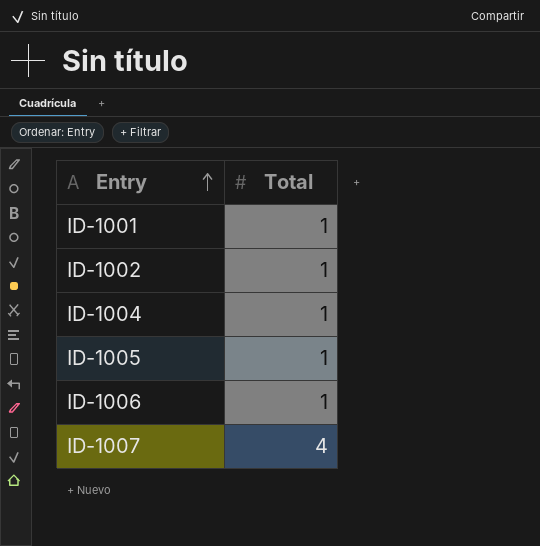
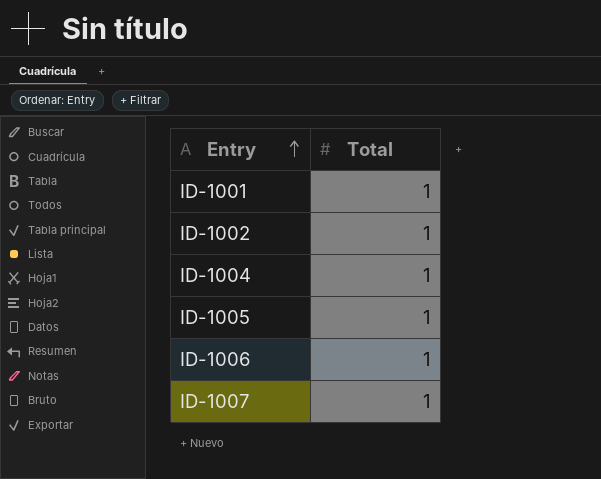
ID-1007 | Total: 4 -> 1

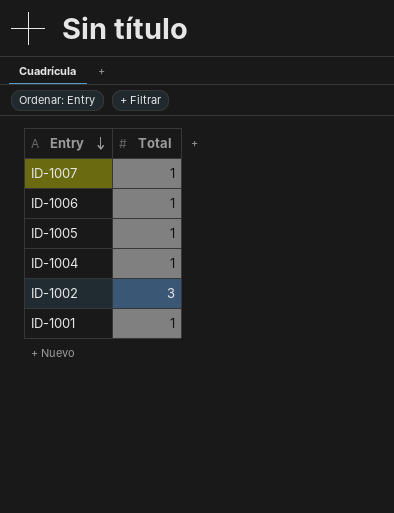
row order: Entry ascending -> Entry descending
ID-1002 | Total: 1 -> 3

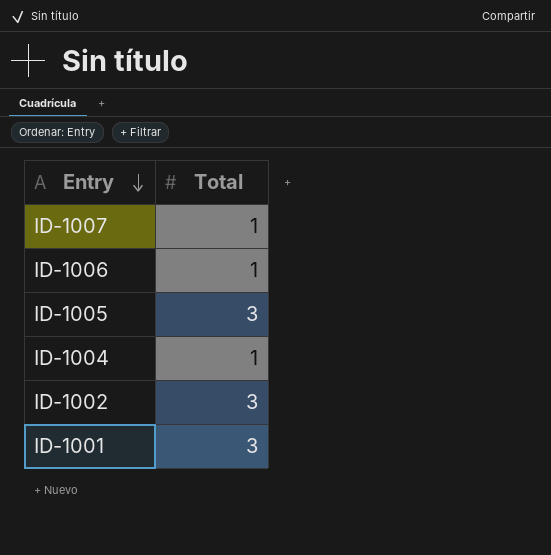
ID-1005 | Total: 1 -> 3
ID-1001 | Total: 1 -> 3

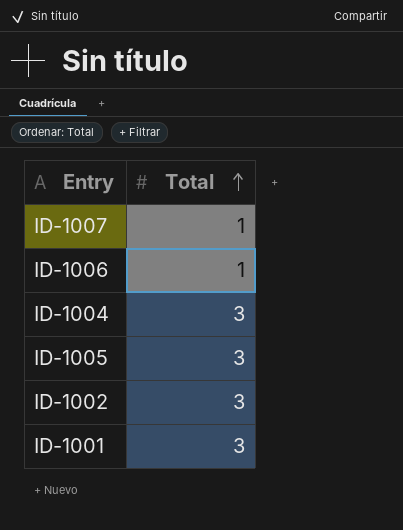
row order: Entry descending -> Total ascending
ID-1004 | Total: 1 -> 3

